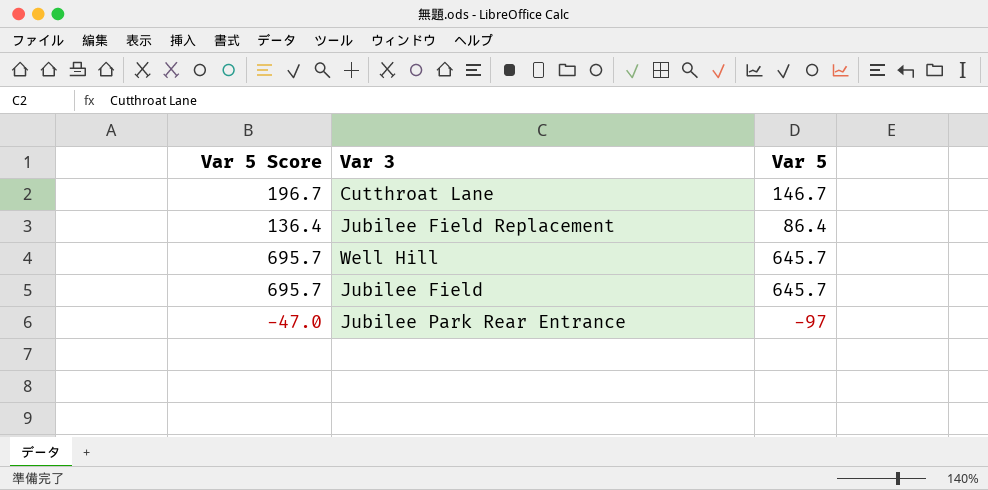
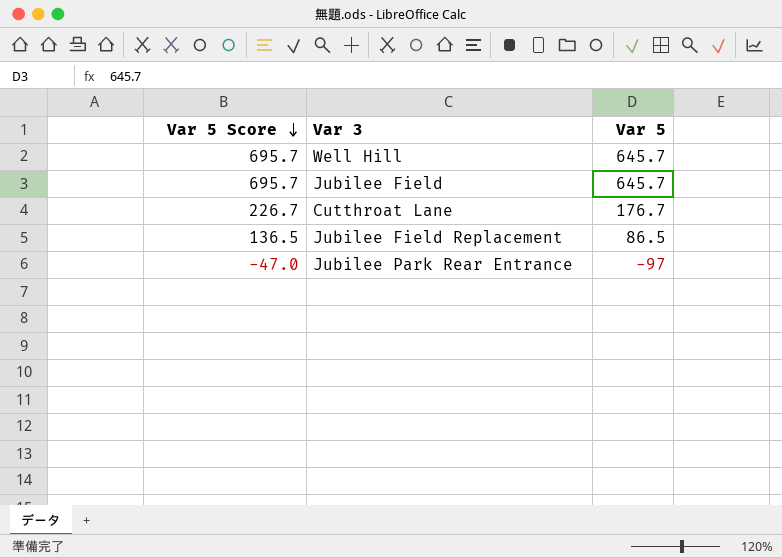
row order: none -> Var 5 Score descending
Cutthroat Lane | Var 5 Score: 196.7 -> 226.7
Cutthroat Lane | Var 5: 146.7 -> 176.7
Jubilee Field Replacement | Var 5 Score: 136.4 -> 136.5
Jubilee Field Replacement | Var 5: 86.4 -> 86.5

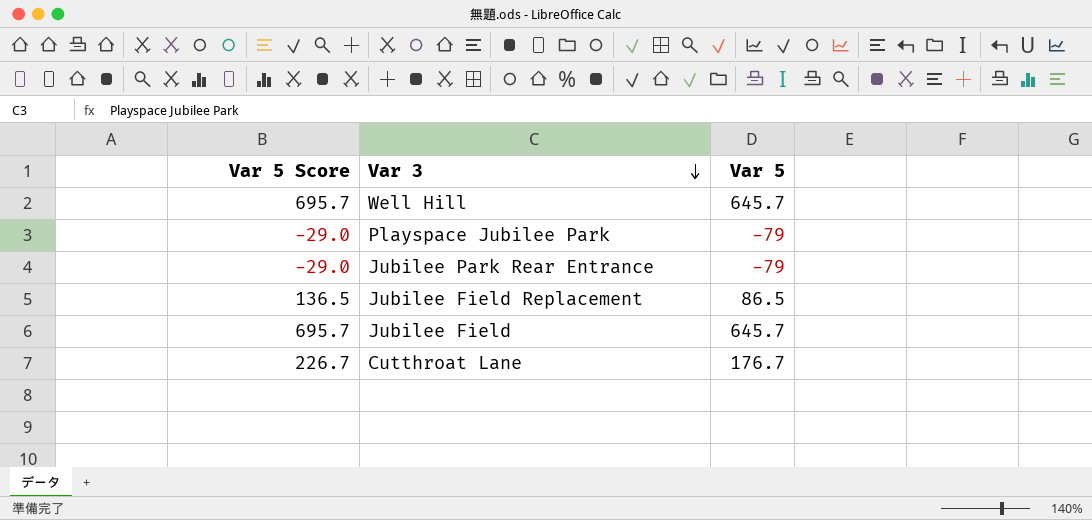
row order: Var 5 Score descending -> Var 3 descending
row Playspace Jubilee Park: none -> -29.0 | -79
Jubilee Park Rear Entrance | Var 5 Score: -47.0 -> -29.0
Jubilee Park Rear Entrance | Var 5: -97 -> -79

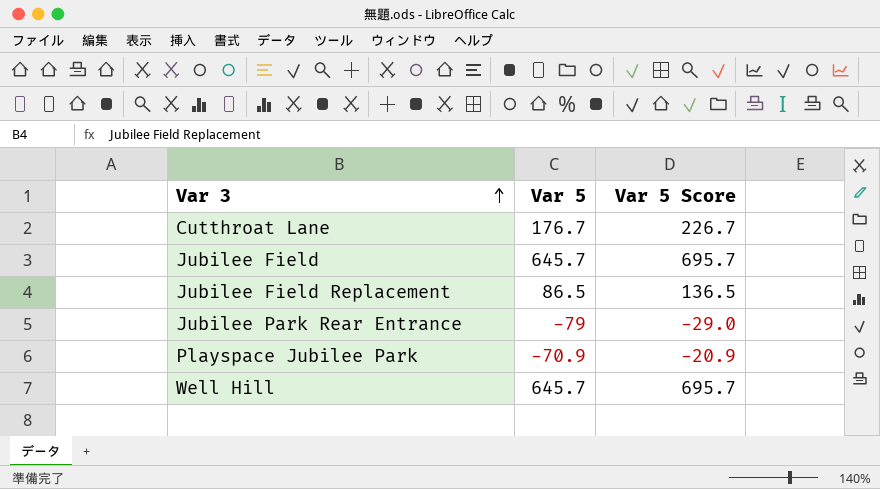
row order: Var 3 descending -> Var 3 ascending
column Var 5 Score | position: 1 -> 3
Playspace Jubilee Park | Var 5: -79 -> -70.9
Playspace Jubilee Park | Var 5 Score: -29.0 -> -20.9

